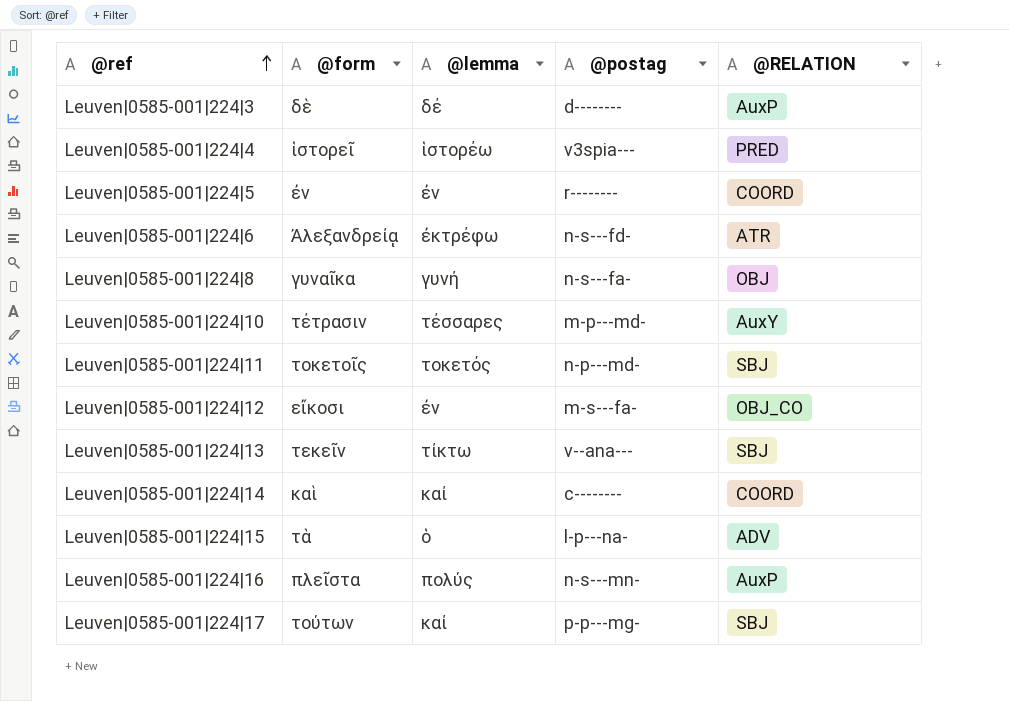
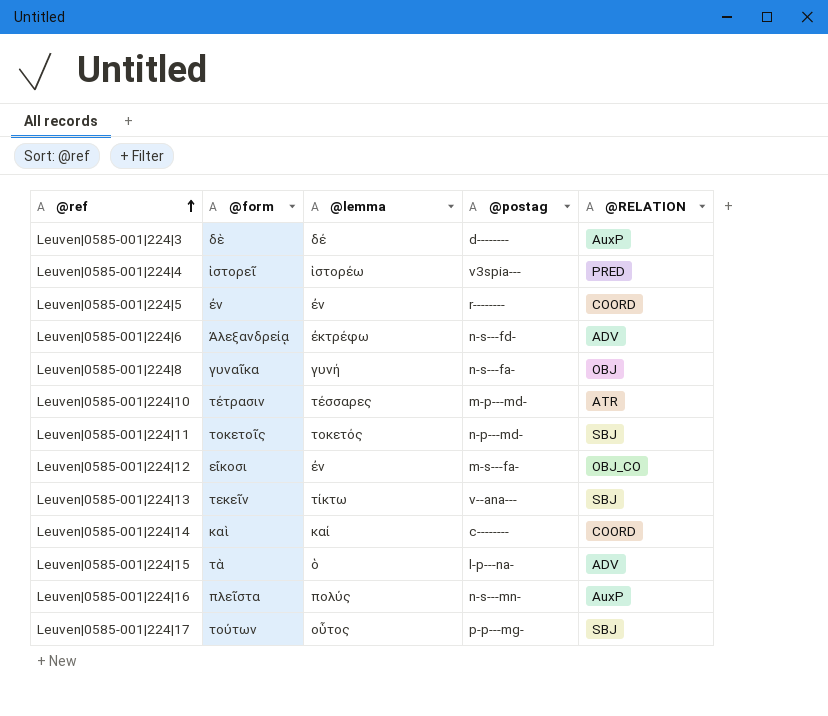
Leuven|0585-001|224|6 | @RELATION: ATR -> ADV
Leuven|0585-001|224|10 | @RELATION: AuxY -> ATR
Leuven|0585-001|224|17 | @lemma: καί -> οὗτος

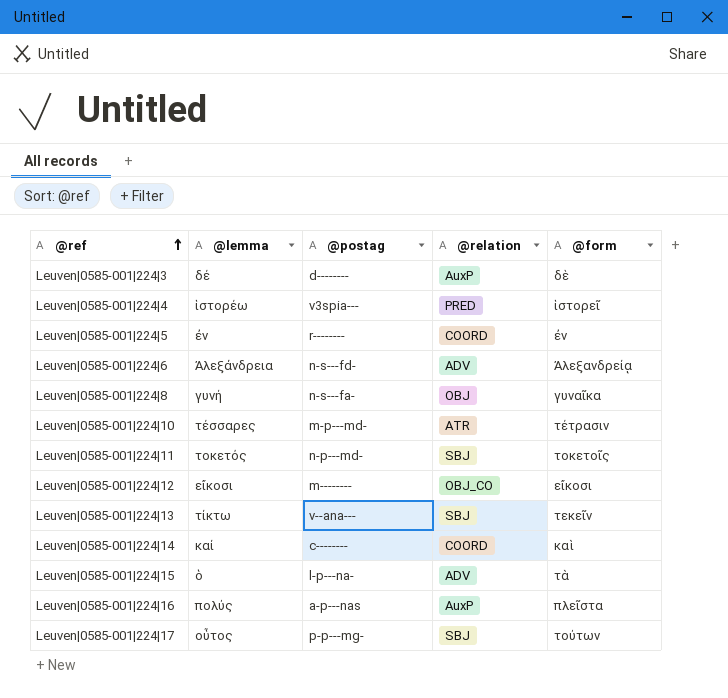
column name: @RELATION -> @relation
column @form | position: 2 -> 5
Leuven|0585-001|224|6 | @lemma: ἐκτρέφω -> Ἀλεξάνδρεια
Leuven|0585-001|224|12 | @lemma: ἐν -> εἴκοσι
Leuven|0585-001|224|12 | @postag: m-s---fa- -> m--------
Leuven|0585-001|224|16 | @postag: n-s---mn- -> a-p---nas

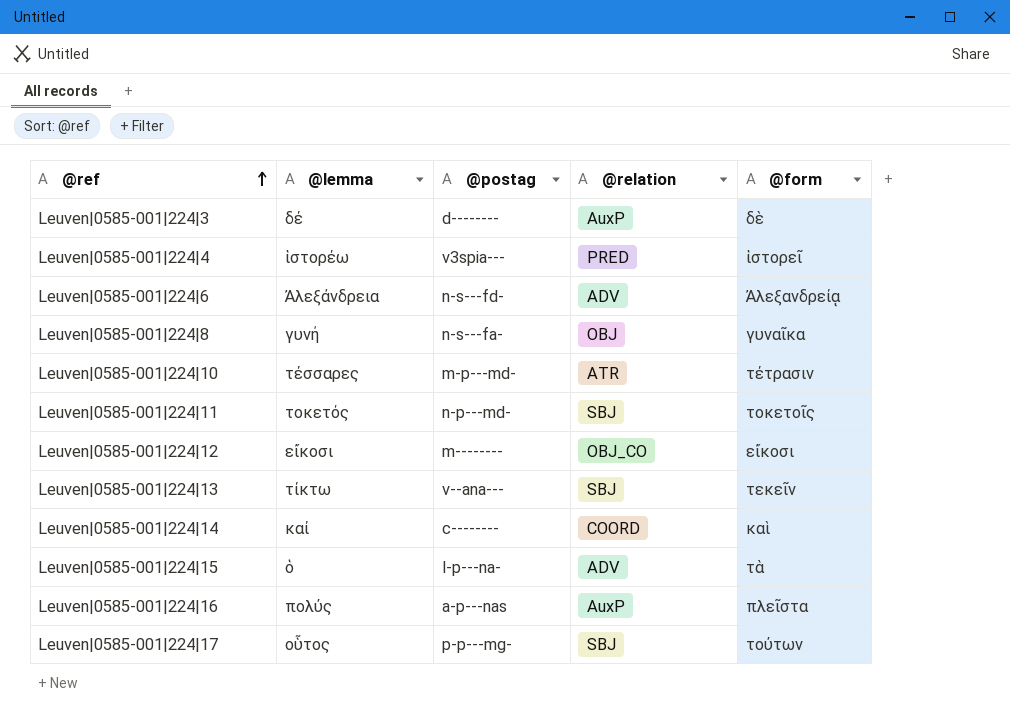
row Leuven|0585-001|224|5: ἐν | r-------- | COORD | ἐν -> none

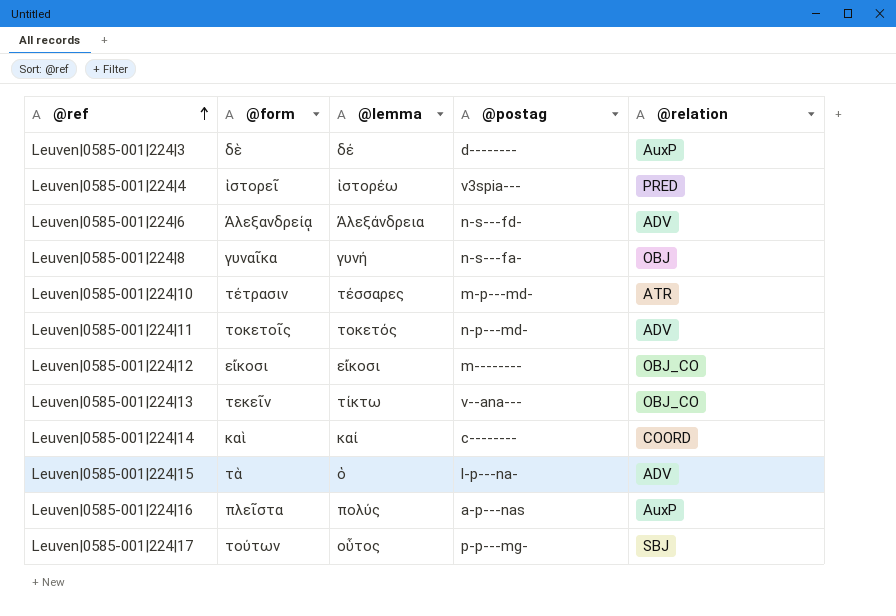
column @form | position: 5 -> 2
Leuven|0585-001|224|11 | @relation: SBJ -> ADV
Leuven|0585-001|224|13 | @relation: SBJ -> OBJ_CO

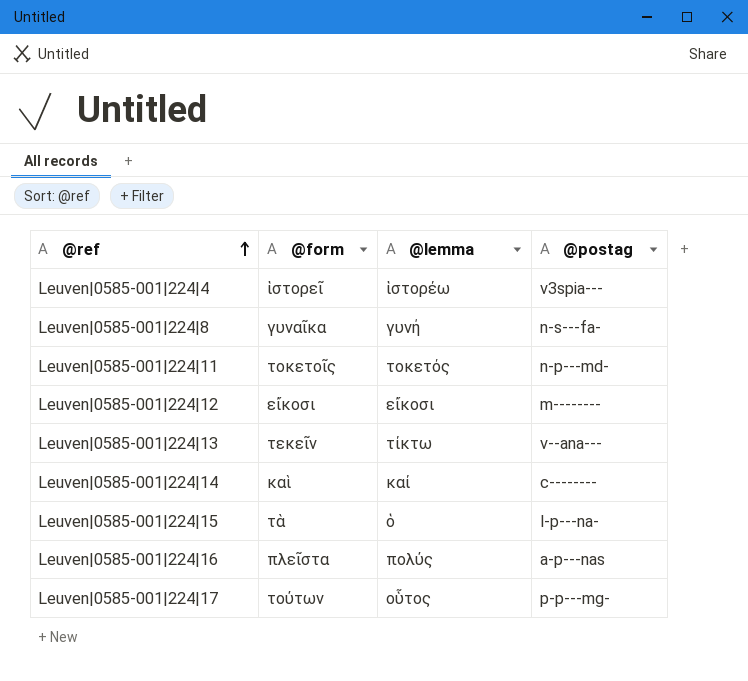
column @relation | position: 5 -> none
row Leuven|0585-001|224|3: δὲ | δέ | d-------- | AuxP -> none
row Leuven|0585-001|224|6: Ἀλεξανδρείᾳ | Ἀλεξάνδρεια | n-s---fd- | ADV -> none
row Leuven|0585-001|224|10: τέτρασιν | τέσσαρες | m-p---md- | ATR -> none

